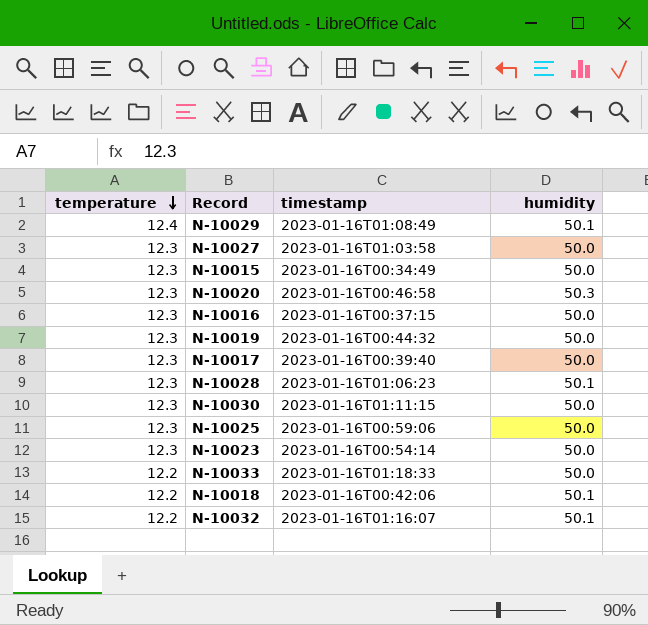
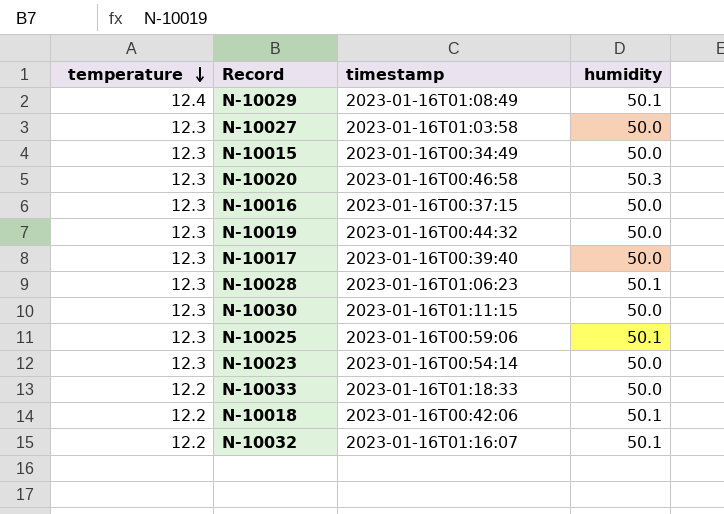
N-10025 | humidity: 50.0 -> 50.1

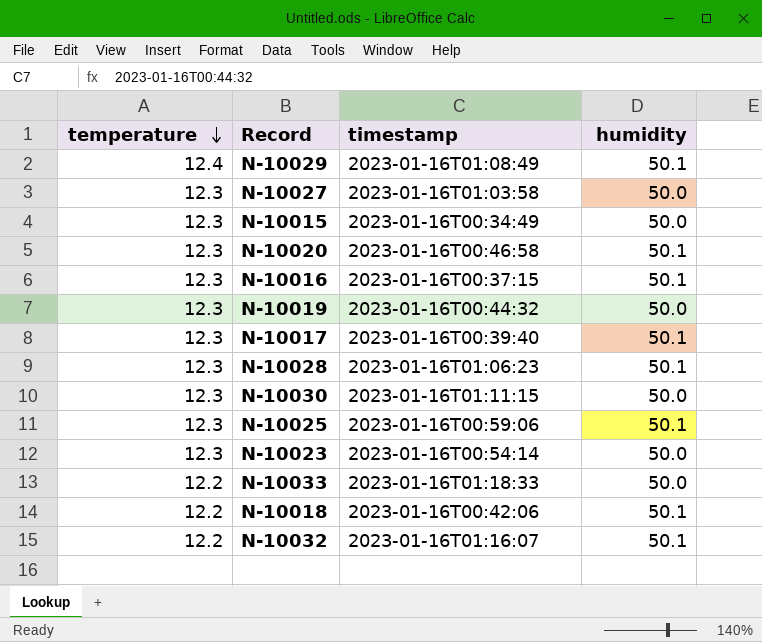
N-10020 | humidity: 50.3 -> 50.1
N-10016 | humidity: 50.0 -> 50.1
N-10017 | humidity: 50.0 -> 50.1

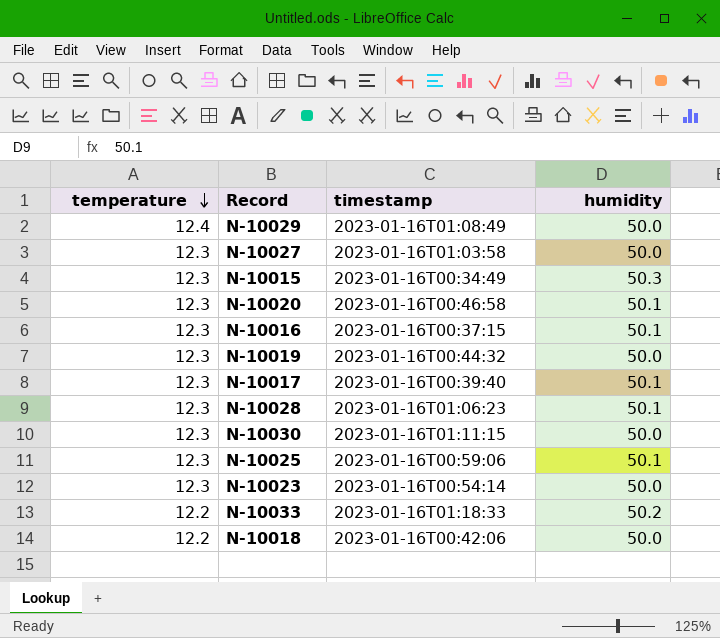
row N-10032: 12.2 | 2023-01-16T01:16:07 | 50.1 -> none
N-10029 | humidity: 50.1 -> 50.0
N-10015 | humidity: 50.0 -> 50.3
N-10033 | humidity: 50.0 -> 50.2
N-10018 | humidity: 50.1 -> 50.0

